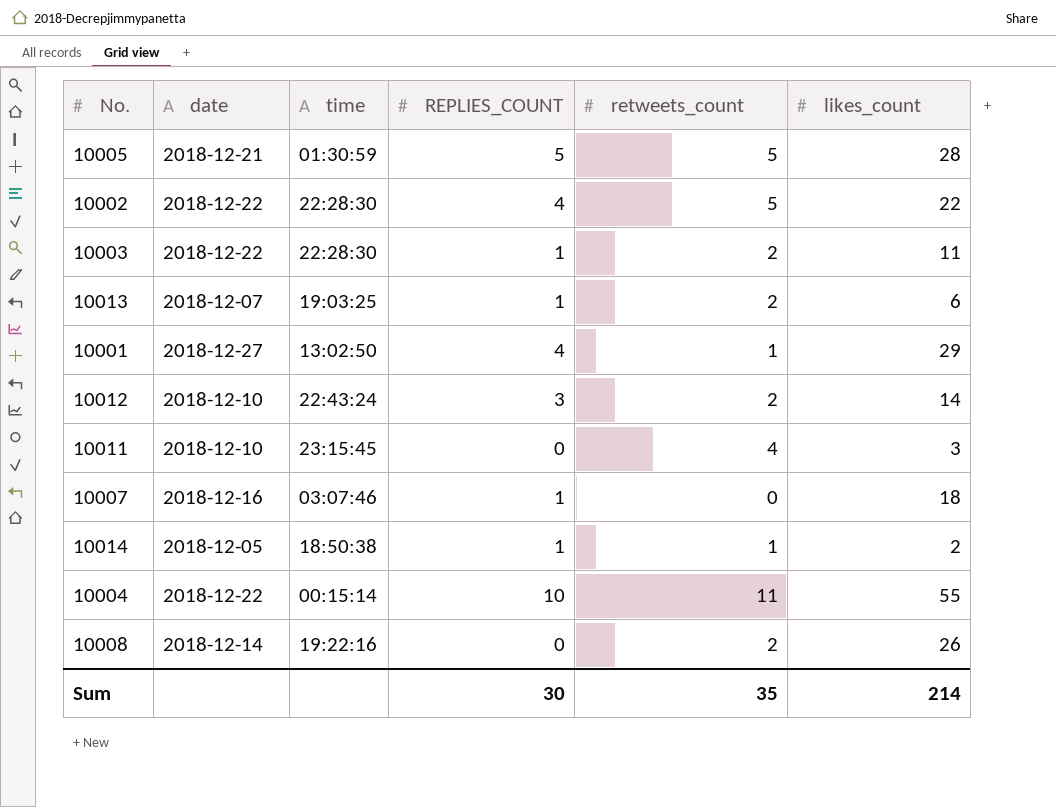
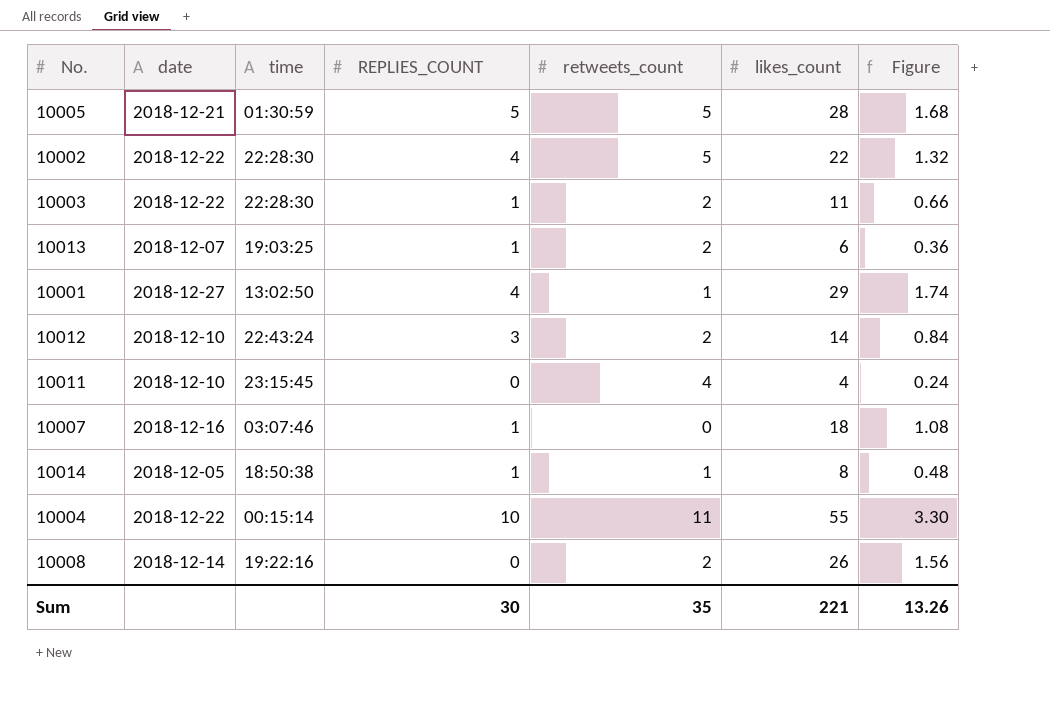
column Figure | formula: none -> [likes_count] * 0.06
10011 | likes_count: 3 -> 4
10014 | likes_count: 2 -> 8
Sum | likes_count: 214 -> 221

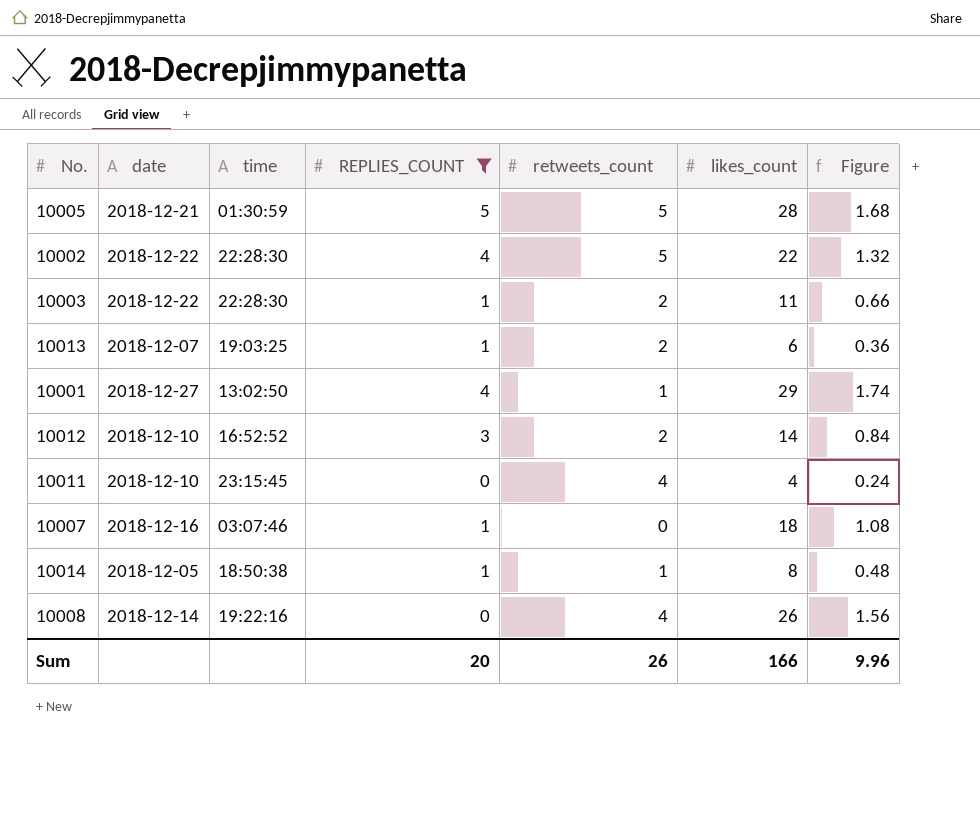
filter: none -> REPLIES_COUNT != 10
10012 | time: 22:43:24 -> 16:52:52
10008 | retweets_count: 2 -> 4
Sum | REPLIES_COUNT: 30 -> 20
Sum | retweets_count: 35 -> 26
Sum | likes_count: 221 -> 166
Sum | Figure: 13.26 -> 9.96

